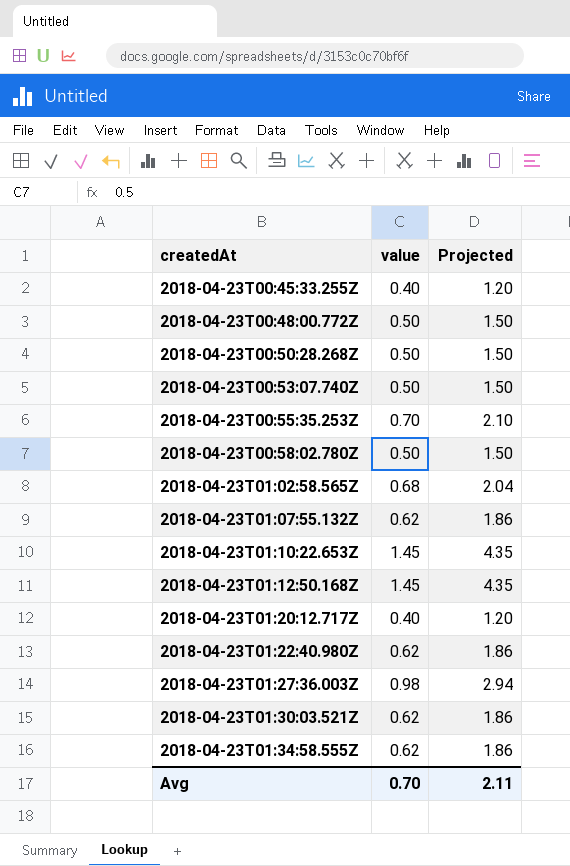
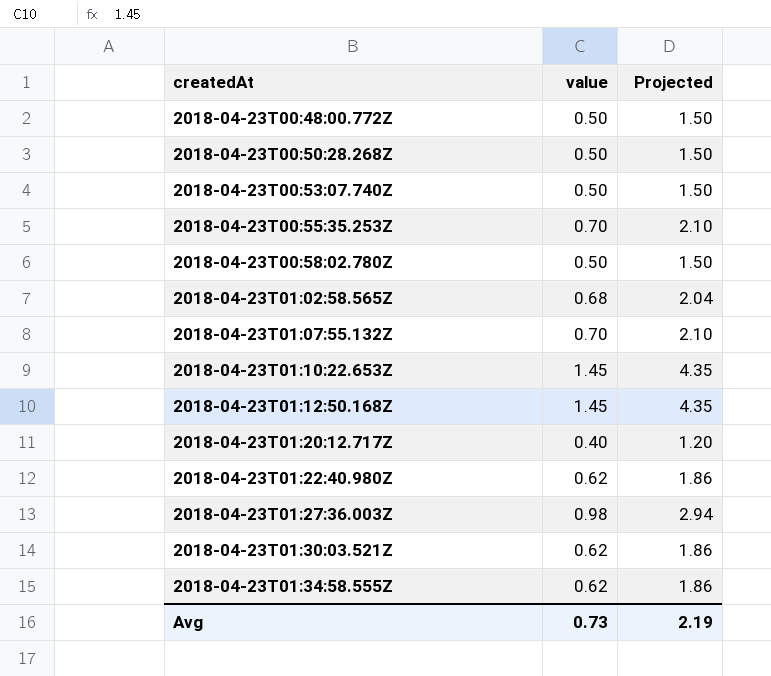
row 2018-04-23T00:45:33.255Z: 0.40 | 1.20 -> none
2018-04-23T01:07:55.132Z | value: 0.62 -> 0.70
2018-04-23T01:07:55.132Z | Projected: 1.86 -> 2.10
Avg | value: 0.70 -> 0.73
Avg | Projected: 2.11 -> 2.19

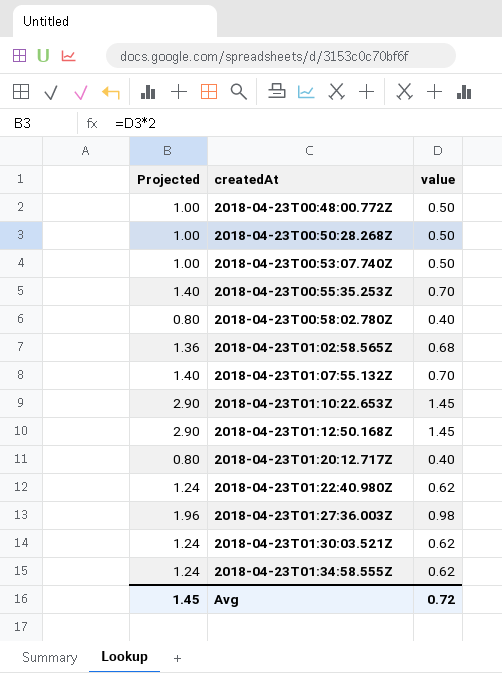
column Projected | formula: [value] * 3 -> [value] * 2
column Projected | position: 3 -> 1
2018-04-23T00:58:02.780Z | value: 0.50 -> 0.40
Avg | Projected: 2.19 -> 1.45
Avg | value: 0.73 -> 0.72

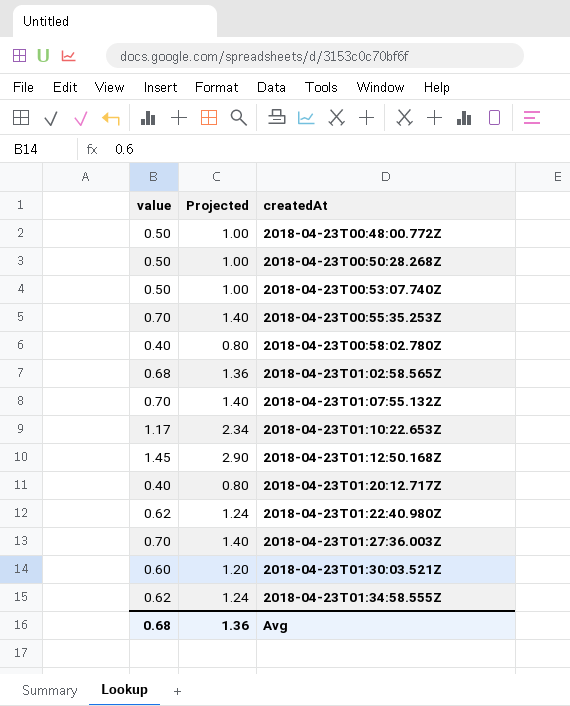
column value | position: 3 -> 1
2018-04-23T01:10:22.653Z | value: 1.45 -> 1.17
2018-04-23T01:10:22.653Z | Projected: 2.90 -> 2.34
2018-04-23T01:27:36.003Z | value: 0.98 -> 0.70
2018-04-23T01:27:36.003Z | Projected: 1.96 -> 1.40
2018-04-23T01:30:03.521Z | value: 0.62 -> 0.60
2018-04-23T01:30:03.521Z | Projected: 1.24 -> 1.20
Avg | value: 0.72 -> 0.68
Avg | Projected: 1.45 -> 1.36

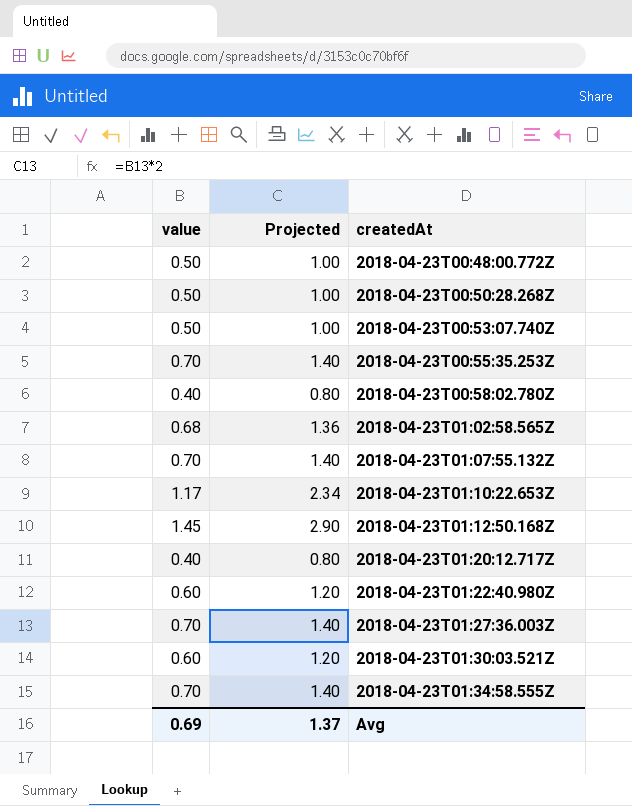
2018-04-23T01:22:40.980Z | value: 0.62 -> 0.60
2018-04-23T01:22:40.980Z | Projected: 1.24 -> 1.20
2018-04-23T01:34:58.555Z | value: 0.62 -> 0.70
2018-04-23T01:34:58.555Z | Projected: 1.24 -> 1.40
Avg | value: 0.68 -> 0.69
Avg | Projected: 1.36 -> 1.37

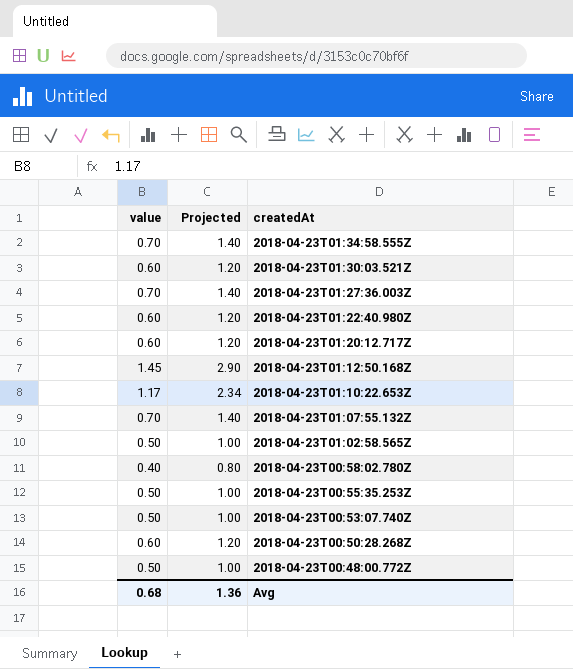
row order: createdAt ascending -> createdAt descending
2018-04-23T01:20:12.717Z | value: 0.40 -> 0.60
2018-04-23T01:20:12.717Z | Projected: 0.80 -> 1.20
2018-04-23T01:02:58.565Z | value: 0.68 -> 0.50
2018-04-23T01:02:58.565Z | Projected: 1.36 -> 1.00
2018-04-23T00:55:35.253Z | value: 0.70 -> 0.50
2018-04-23T00:55:35.253Z | Projected: 1.40 -> 1.00
2018-04-23T00:50:28.268Z | value: 0.50 -> 0.60
2018-04-23T00:50:28.268Z | Projected: 1.00 -> 1.20
Avg | value: 0.69 -> 0.68
Avg | Projected: 1.37 -> 1.36

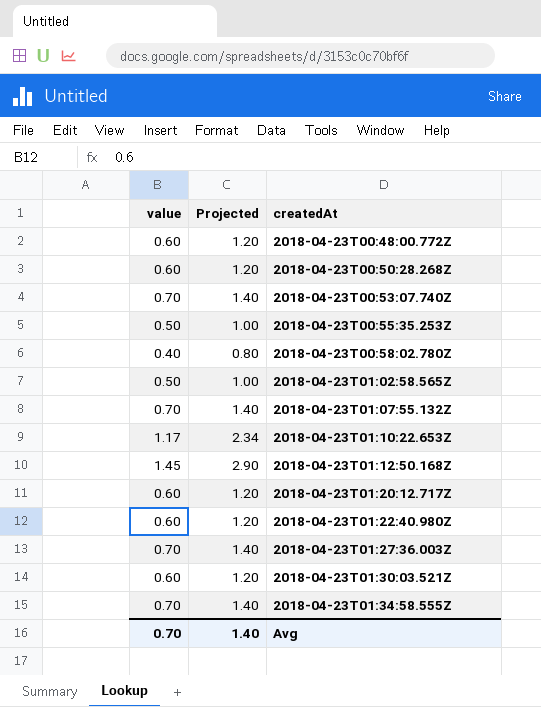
row order: createdAt descending -> createdAt ascending
2018-04-23T00:48:00.772Z | value: 0.50 -> 0.60
2018-04-23T00:48:00.772Z | Projected: 1.00 -> 1.20
2018-04-23T00:53:07.740Z | value: 0.50 -> 0.70
2018-04-23T00:53:07.740Z | Projected: 1.00 -> 1.40
Avg | value: 0.68 -> 0.70
Avg | Projected: 1.36 -> 1.40

